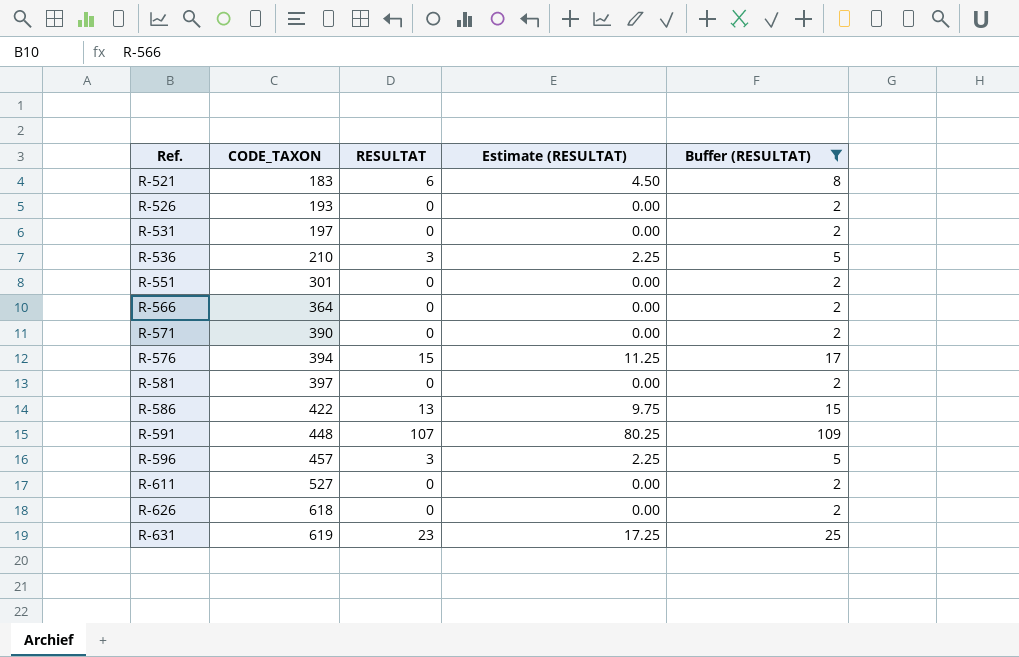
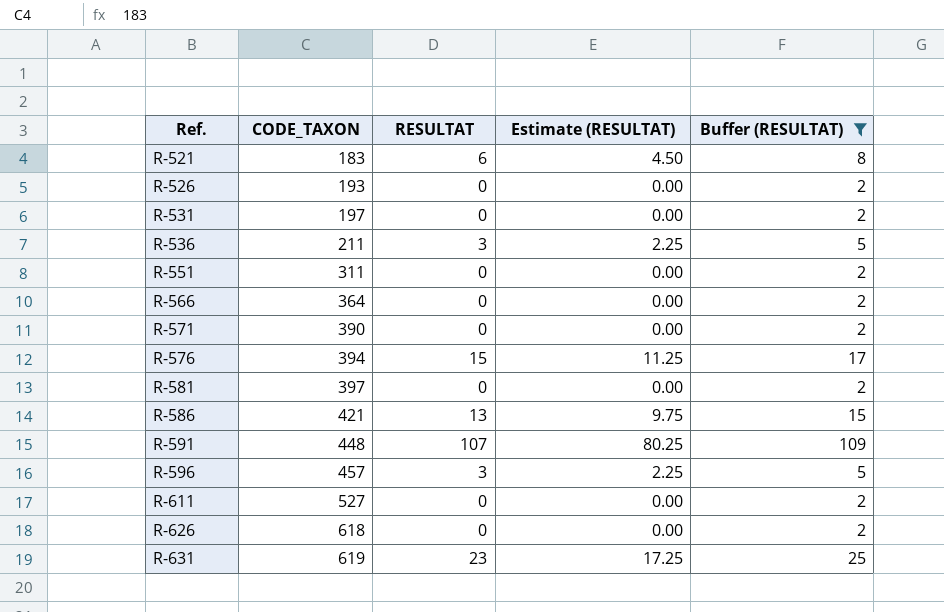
R-536 | CODE_TAXON: 210 -> 211
R-551 | CODE_TAXON: 301 -> 311
R-586 | CODE_TAXON: 422 -> 421

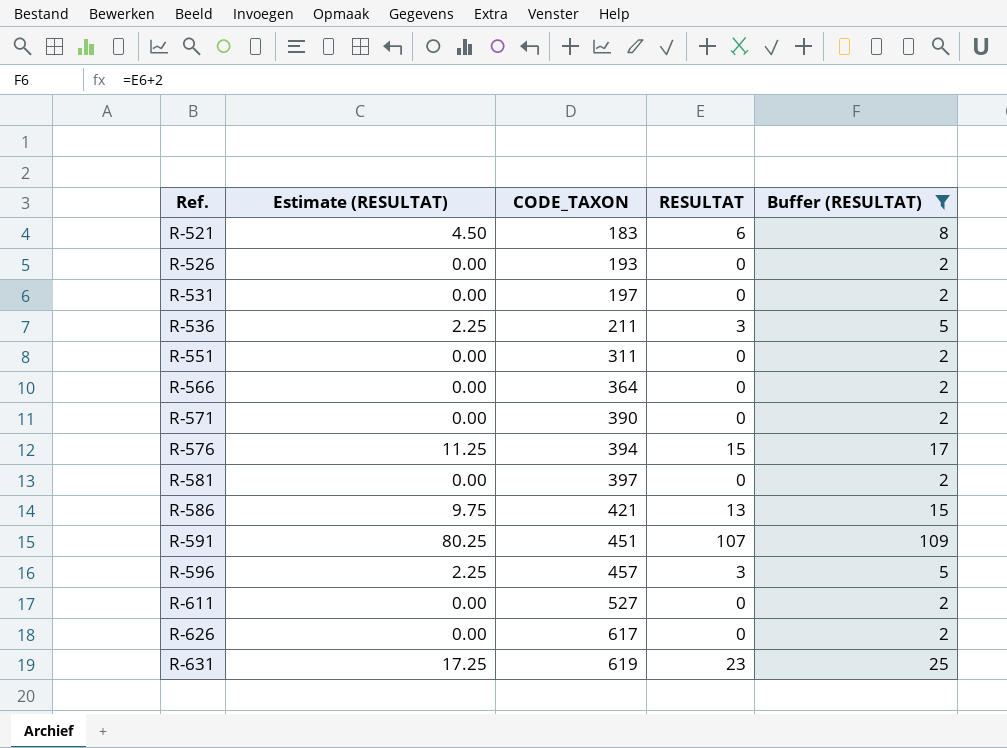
column Estimate (RESULTAT) | position: 4 -> 2
R-591 | CODE_TAXON: 448 -> 451
R-626 | CODE_TAXON: 618 -> 617

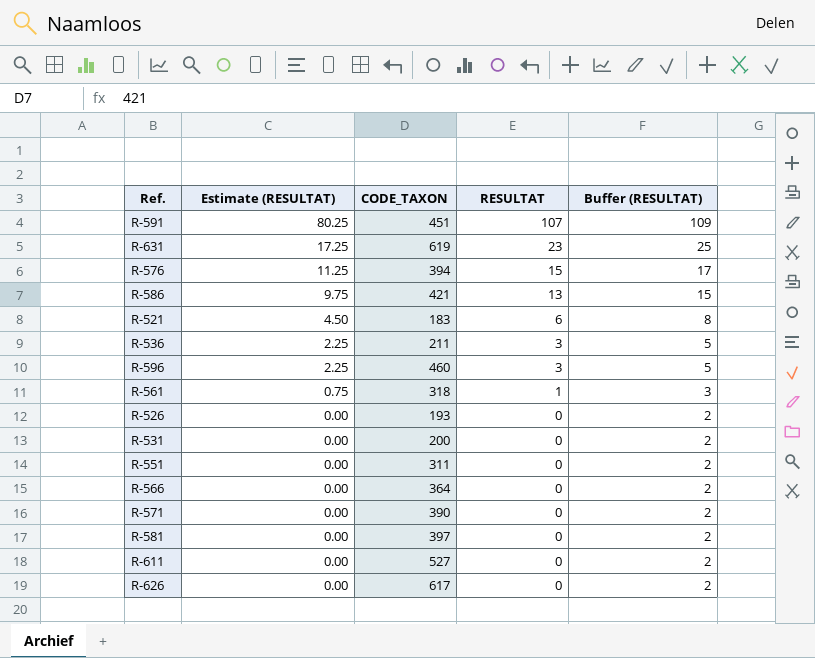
filter: Buffer (RESULTAT) != 3 -> none
row order: Ref. ascending -> Estimate (RESULTAT) descending
R-596 | CODE_TAXON: 457 -> 460
R-531 | CODE_TAXON: 197 -> 200

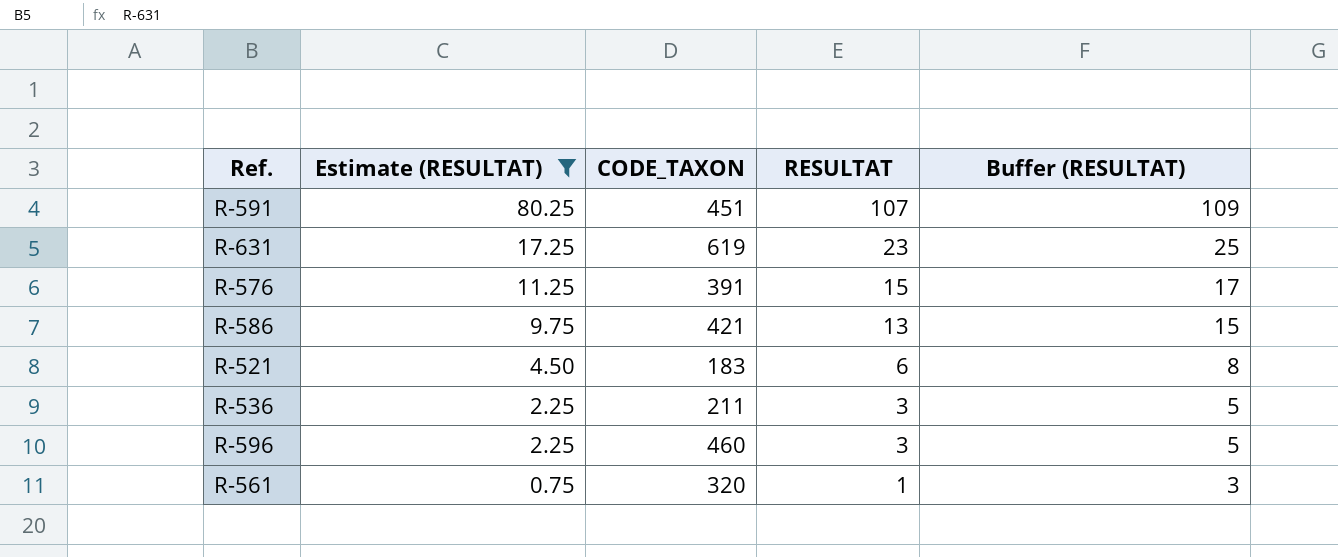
filter: none -> Estimate (RESULTAT) != 0.00
R-576 | CODE_TAXON: 394 -> 391
R-561 | CODE_TAXON: 318 -> 320

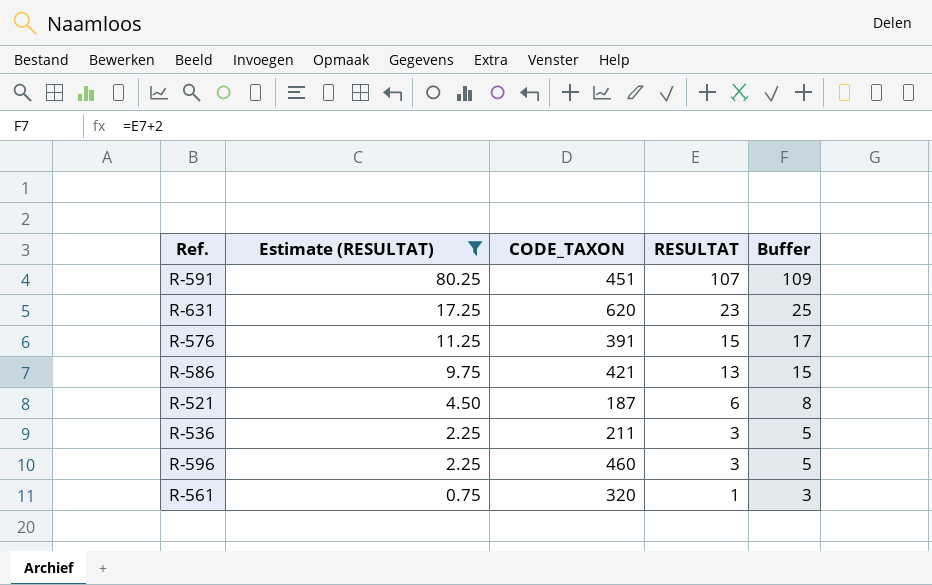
column name: Buffer (RESULTAT) -> Buffer
R-631 | CODE_TAXON: 619 -> 620
R-521 | CODE_TAXON: 183 -> 187

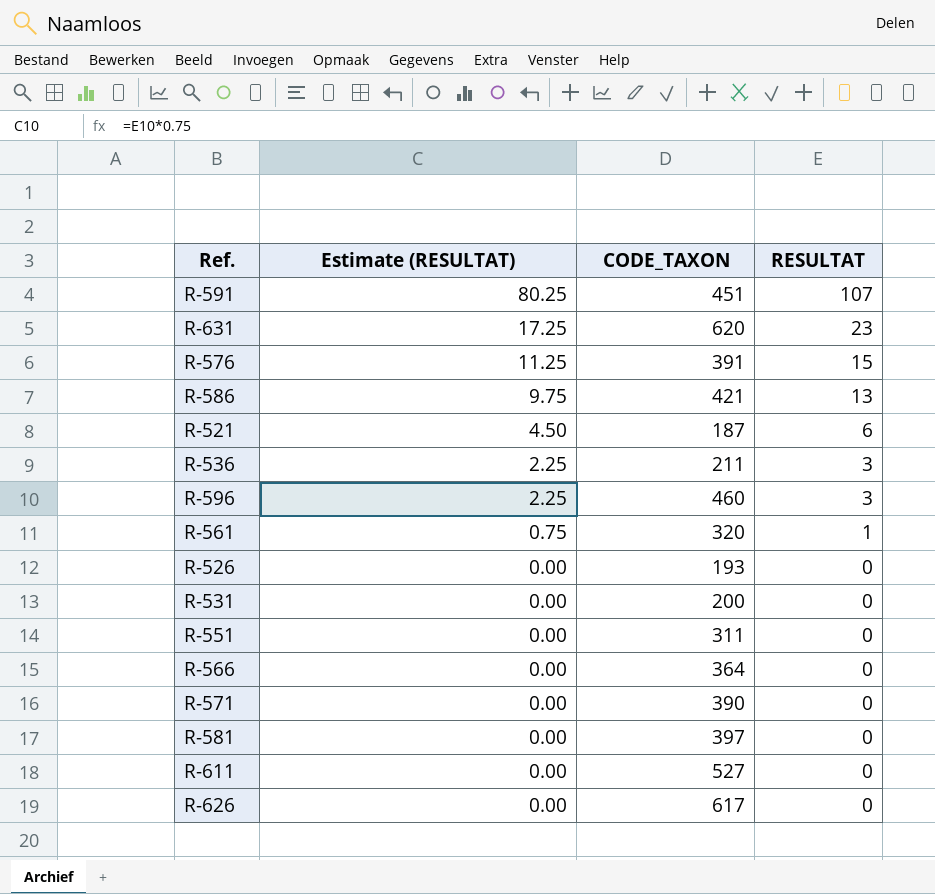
filter: Estimate (RESULTAT) != 0.00 -> none
column Buffer | formula: [RESULTAT] + 2 -> none

